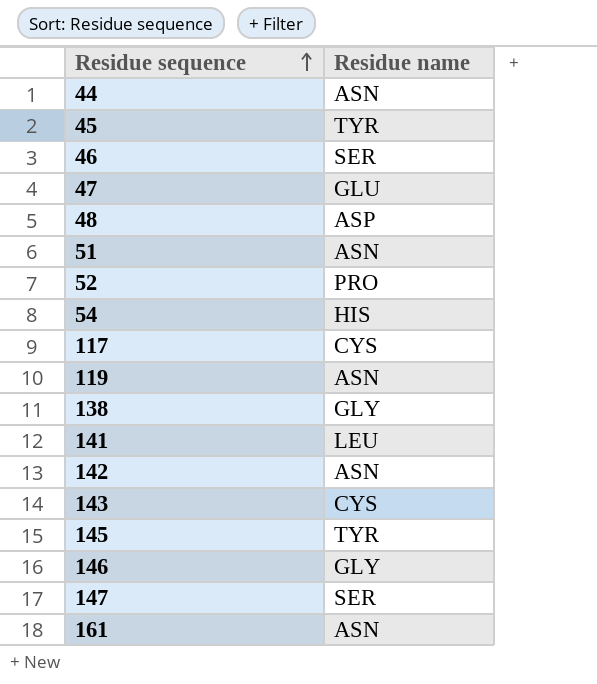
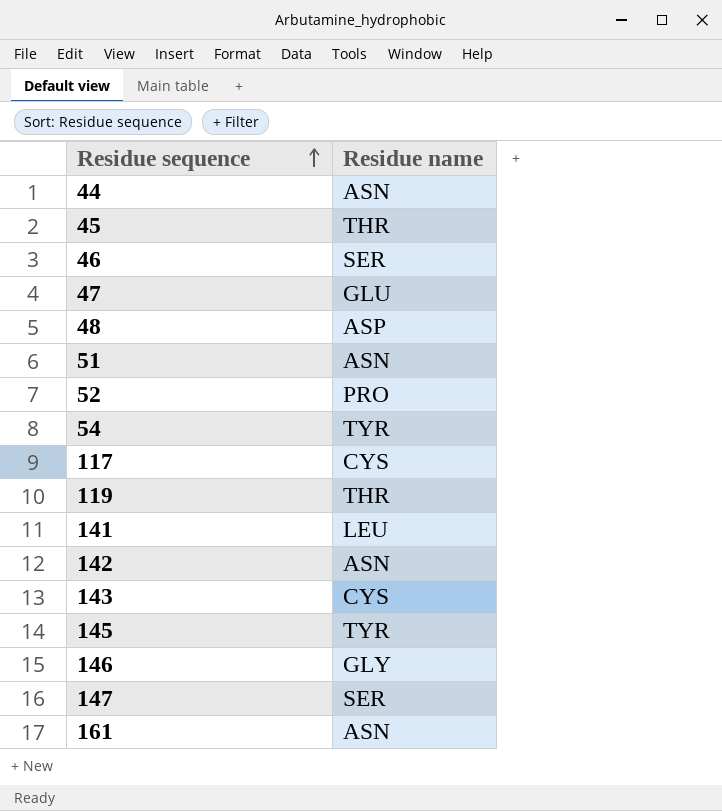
row 138: GLY -> none
45 | Residue name: TYR -> THR
54 | Residue name: HIS -> TYR
119 | Residue name: ASN -> THR

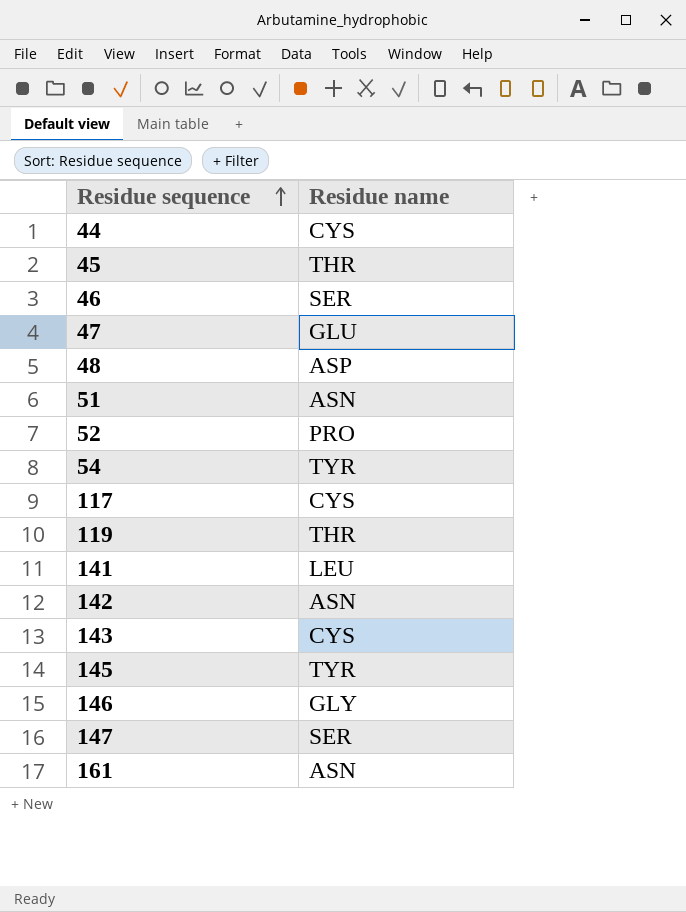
44 | Residue name: ASN -> CYS

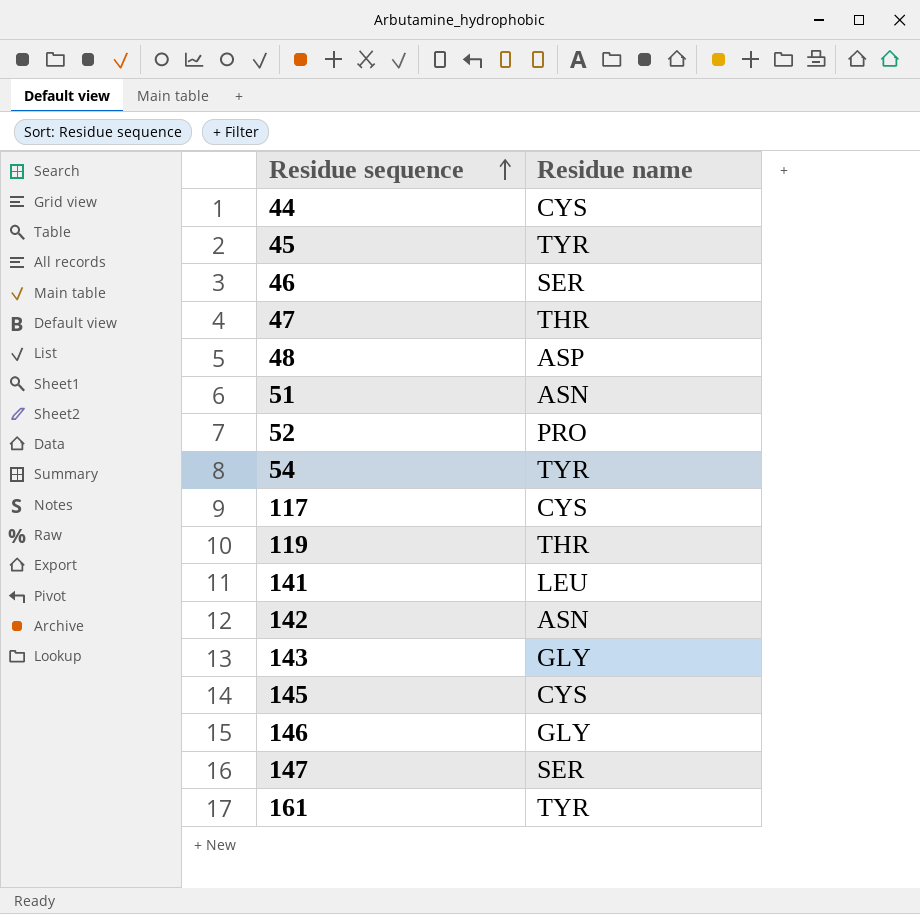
45 | Residue name: THR -> TYR
47 | Residue name: GLU -> THR
143 | Residue name: CYS -> GLY
145 | Residue name: TYR -> CYS
161 | Residue name: ASN -> TYR

